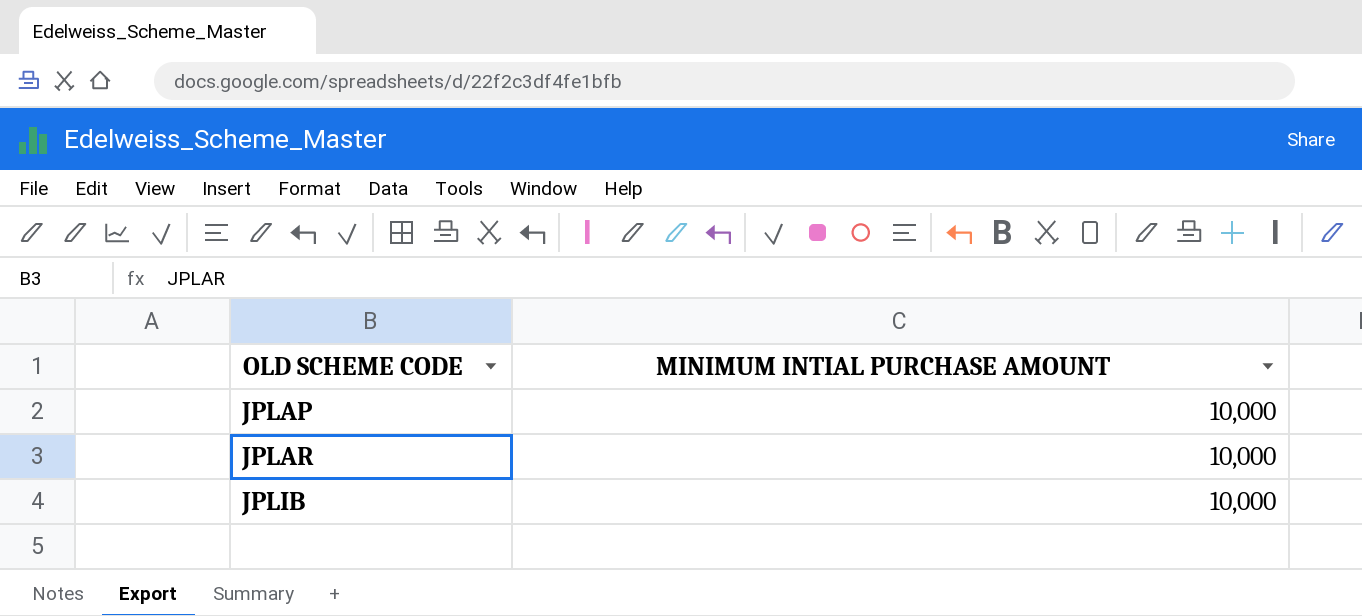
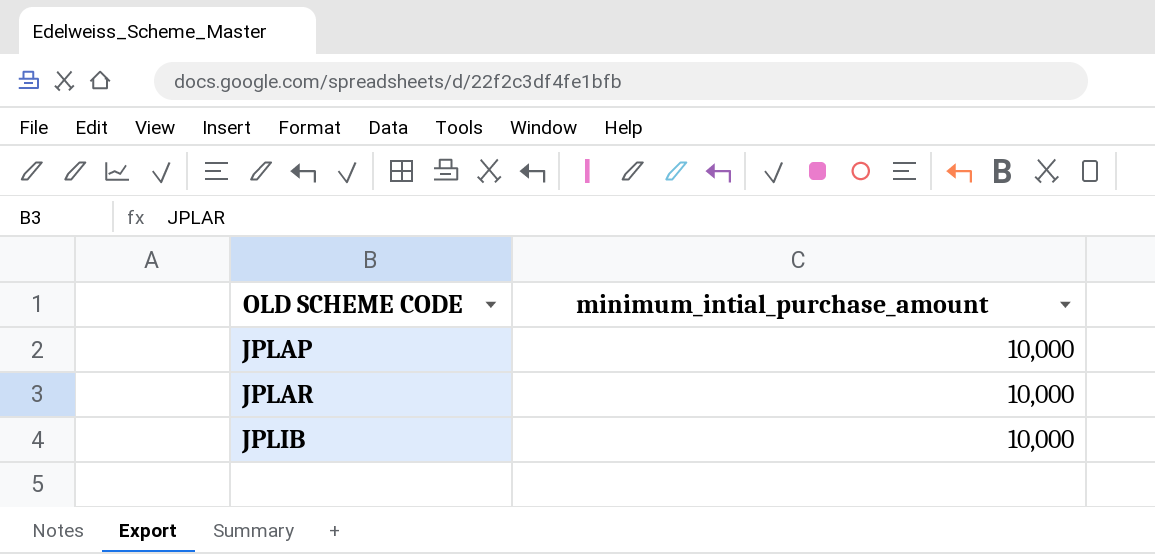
column name: MINIMUM INTIAL PURCHASE AMOUNT -> minimum_intial_purchase_amount

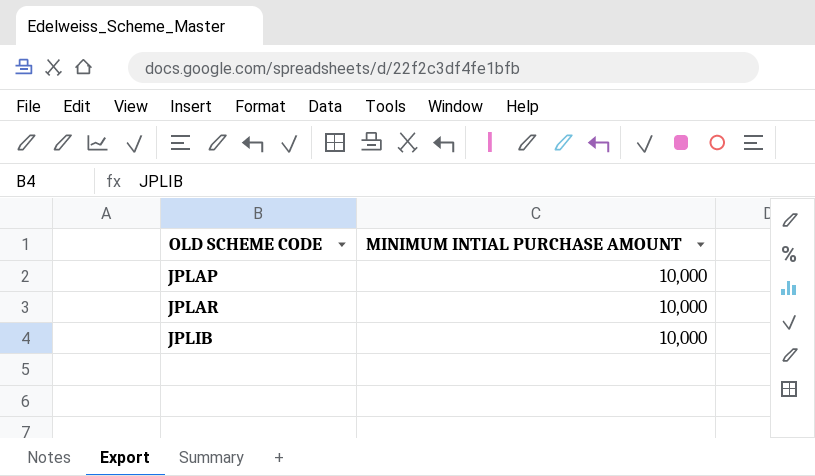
column name: minimum_intial_purchase_amount -> MINIMUM INTIAL PURCHASE AMOUNT

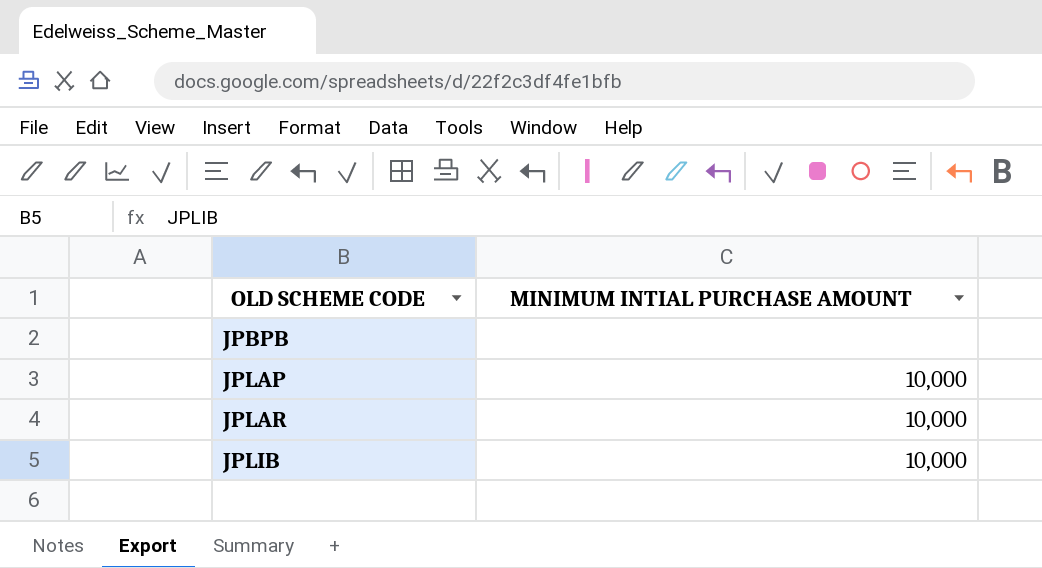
row JPBPB: none -> none

